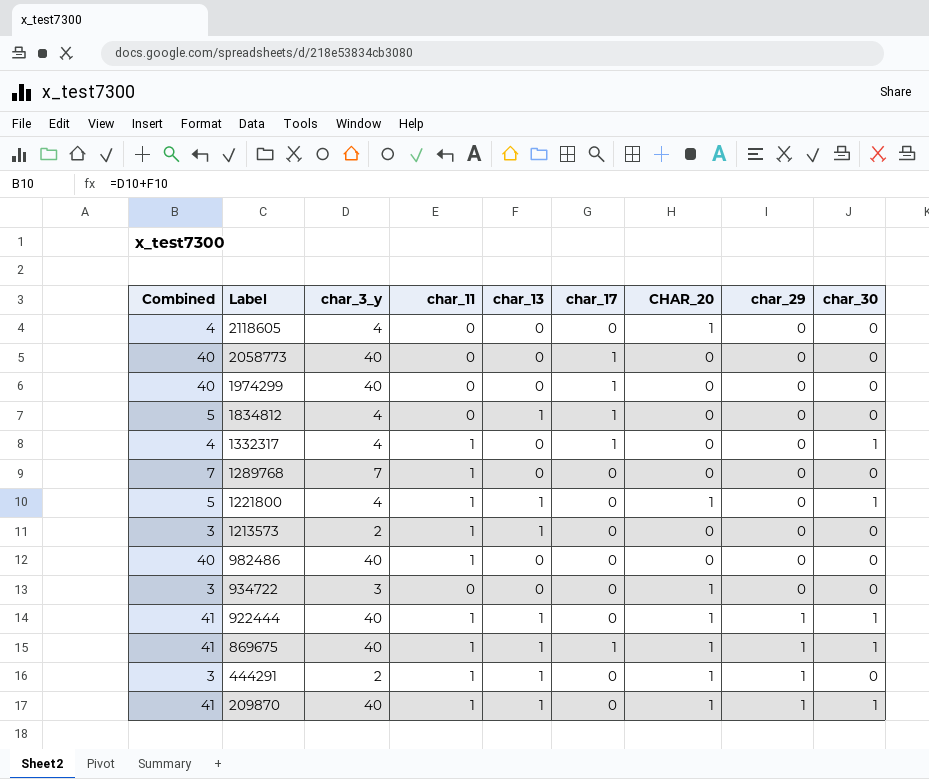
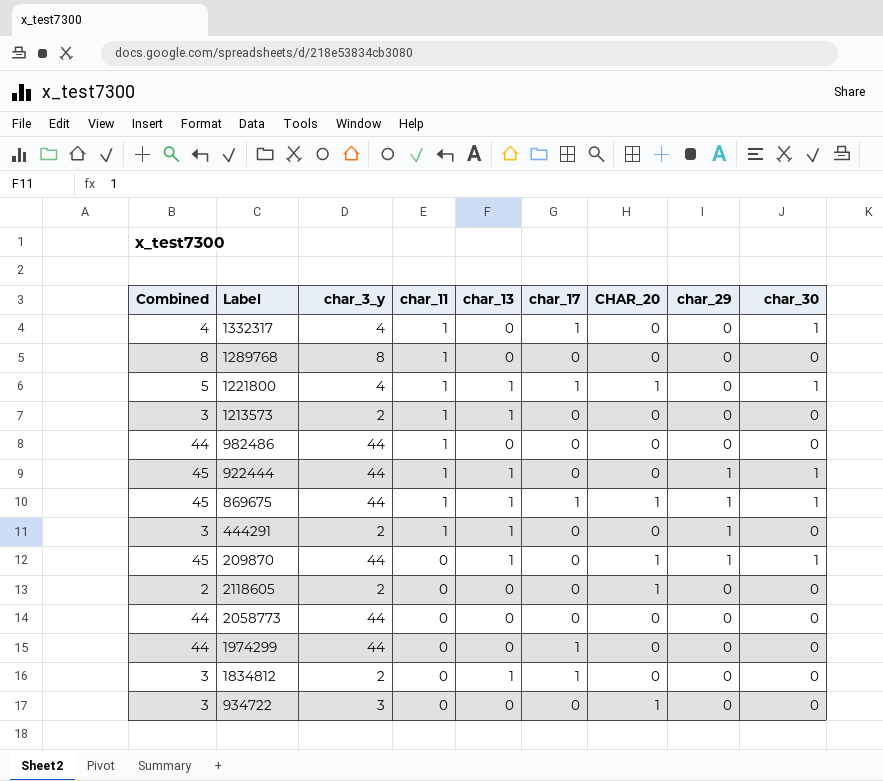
row order: Label descending -> char_11 descending
1289768 | Combined: 7 -> 8
1289768 | char_3_y: 7 -> 8
1221800 | char_17: 0 -> 1
982486 | Combined: 40 -> 44
982486 | char_3_y: 40 -> 44
922444 | Combined: 41 -> 45
922444 | char_3_y: 40 -> 44
922444 | CHAR_20: 1 -> 0
869675 | Combined: 41 -> 45
869675 | char_3_y: 40 -> 44
444291 | CHAR_20: 1 -> 0
209870 | Combined: 41 -> 45
209870 | char_3_y: 40 -> 44
209870 | char_11: 1 -> 0
2118605 | Combined: 4 -> 2
2118605 | char_3_y: 4 -> 2
2058773 | Combined: 40 -> 44
2058773 | char_3_y: 40 -> 44
2058773 | char_17: 1 -> 0
1974299 | Combined: 40 -> 44
1974299 | char_3_y: 40 -> 44
1834812 | Combined: 5 -> 3
1834812 | char_3_y: 4 -> 2

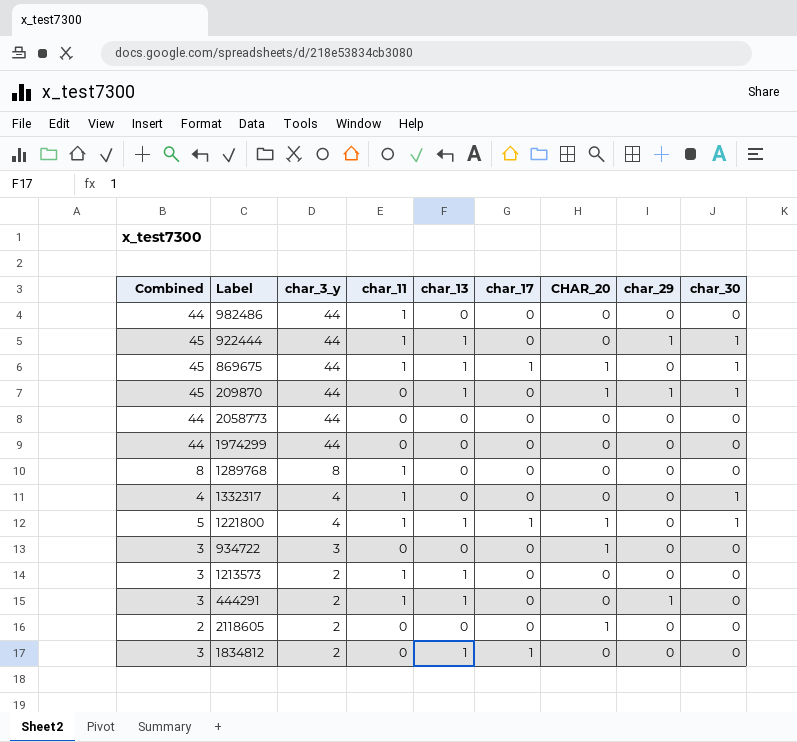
row order: char_11 descending -> char_3_y descending
869675 | char_29: 1 -> 0
1974299 | char_17: 1 -> 0
1332317 | char_17: 1 -> 0

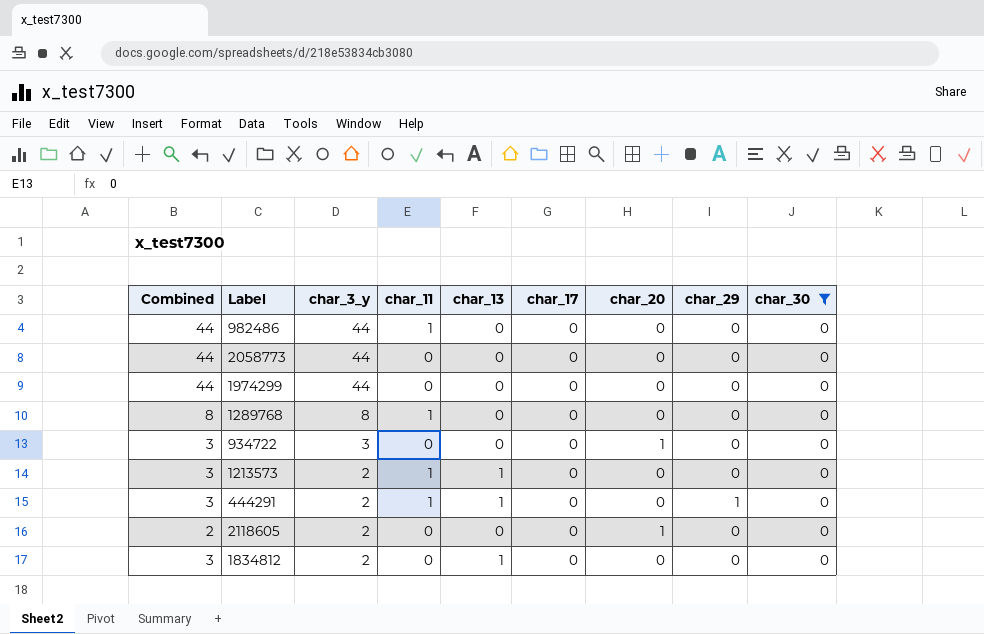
filter: none -> char_30 = 0
column name: CHAR_20 -> char_20
1834812 | char_17: 1 -> 0

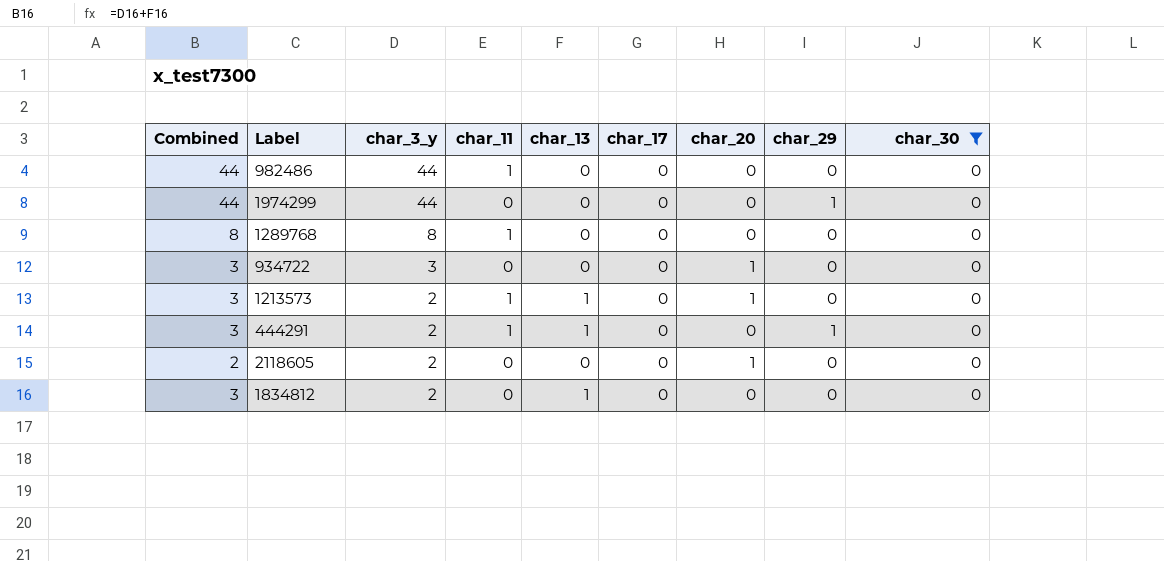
row 2058773: 44 | 44 | 0 | 0 | 0 | 0 | 0 | 0 -> none
1974299 | char_29: 0 -> 1
1213573 | char_20: 0 -> 1

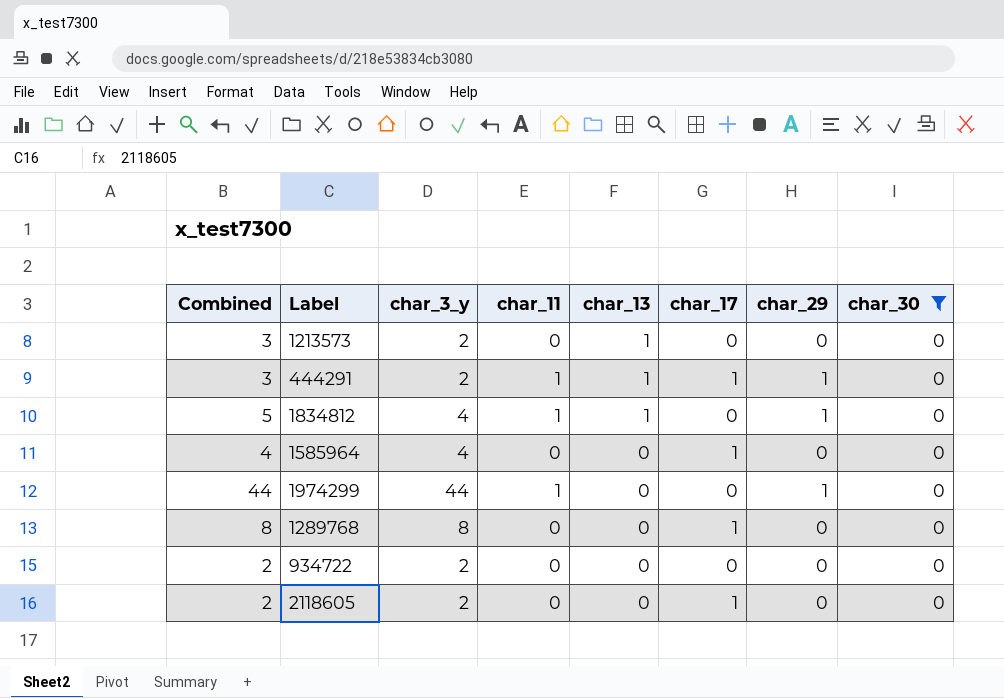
row order: char_3_y descending -> char_13 descending
column char_20 | position: 7 -> none
row 982486: 44 | 44 | 1 | 0 | 0 | 0 | 0 | 0 -> none
1213573 | char_11: 1 -> 0
444291 | char_17: 0 -> 1
1834812 | Combined: 3 -> 5
1834812 | char_3_y: 2 -> 4
1834812 | char_11: 0 -> 1
1834812 | char_29: 0 -> 1
row 1585964: none -> 4 | 4 | 0 | 0 | 1 | 0 | 0
1974299 | char_11: 0 -> 1
1289768 | char_11: 1 -> 0
1289768 | char_17: 0 -> 1
934722 | Combined: 3 -> 2
934722 | char_3_y: 3 -> 2
2118605 | char_17: 0 -> 1

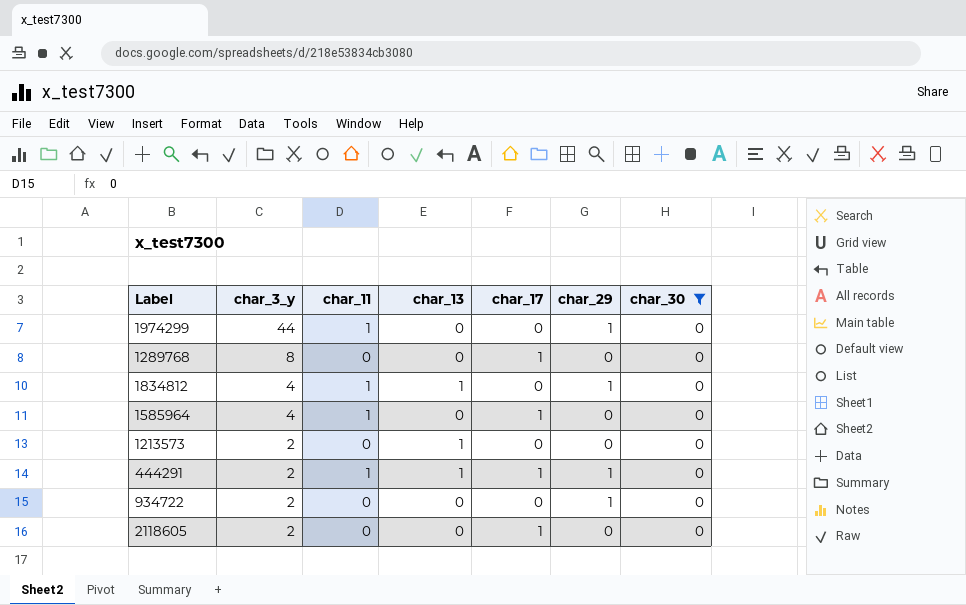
row order: char_13 descending -> char_3_y descending
column Combined | formula: [char_3_y] + [char_13] -> none
1585964 | char_11: 0 -> 1
934722 | char_29: 0 -> 1

